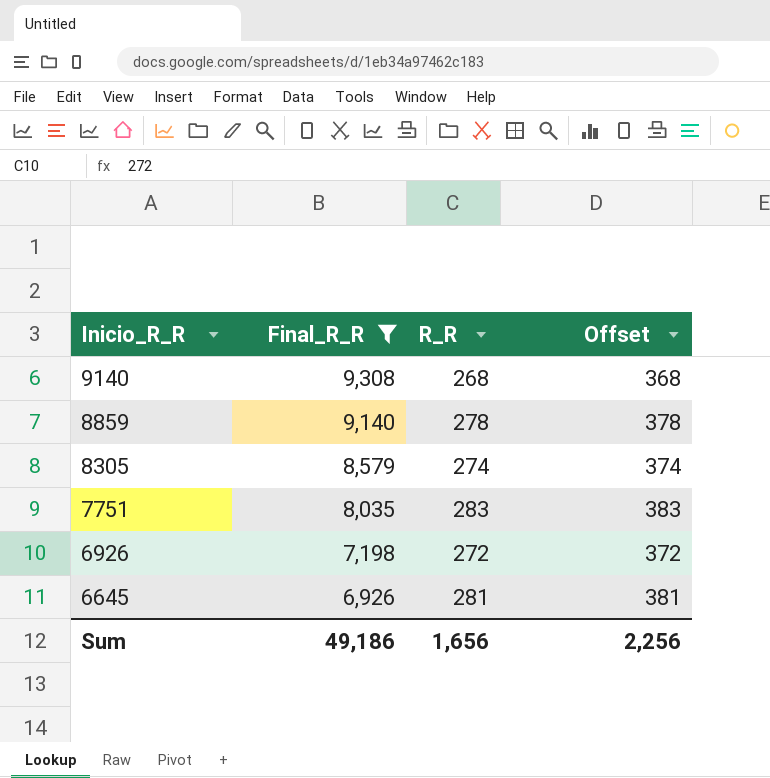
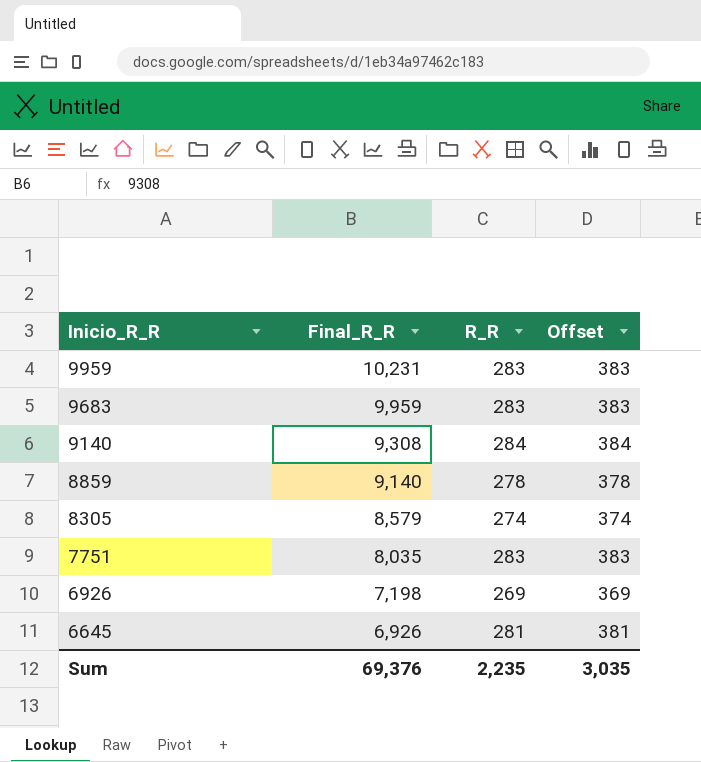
filter: Final_R_R <= 9,308 -> none
9140 | R_R: 268 -> 284
9140 | Offset: 368 -> 384
6926 | R_R: 272 -> 269
6926 | Offset: 372 -> 369
Sum | Final_R_R: 49,186 -> 69,376
Sum | R_R: 1,656 -> 2,235
Sum | Offset: 2,256 -> 3,035

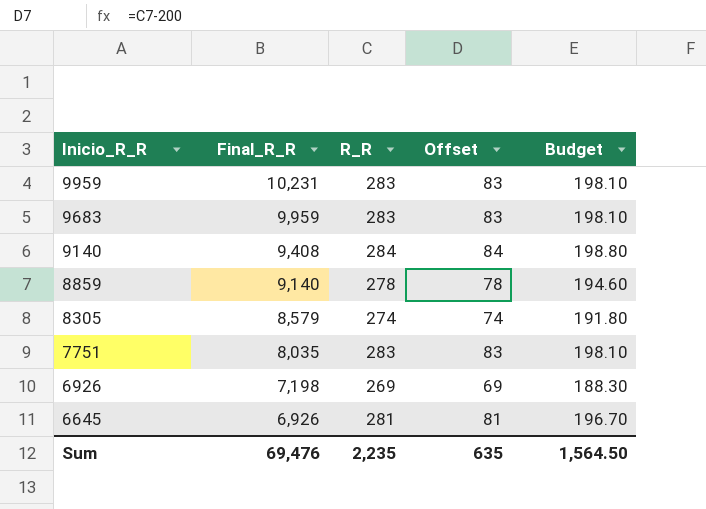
column Offset | formula: [R_R] + 100 -> [R_R] - 200
column Budget | formula: none -> [R_R] * 0.7
9140 | Final_R_R: 9,308 -> 9,408
Sum | Final_R_R: 69,376 -> 69,476
Sum | Offset: 3,035 -> 635

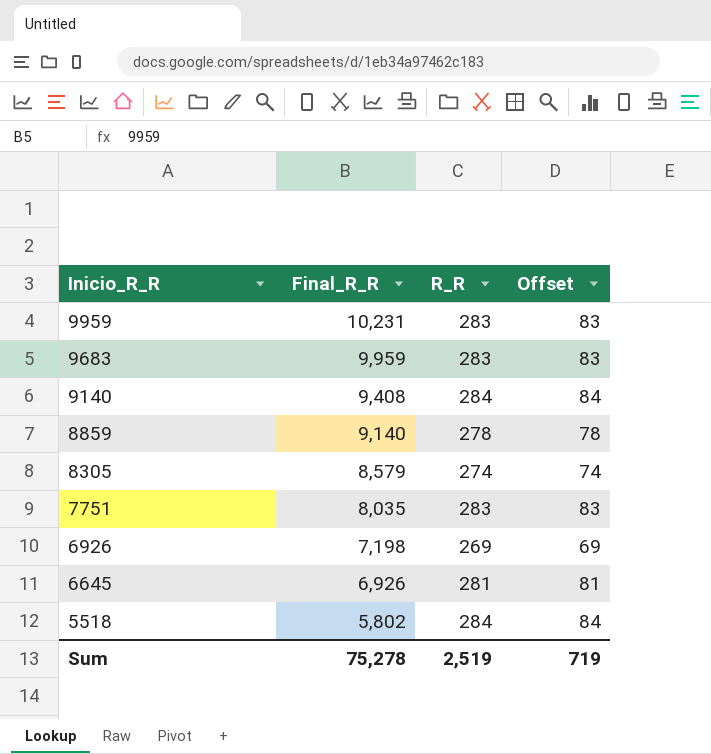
column Budget | formula: [R_R] * 0.7 -> none
row 5518: none -> 5,802 | 284 | 84
Sum | Final_R_R: 69,476 -> 75,278
Sum | R_R: 2,235 -> 2,519
Sum | Offset: 635 -> 719

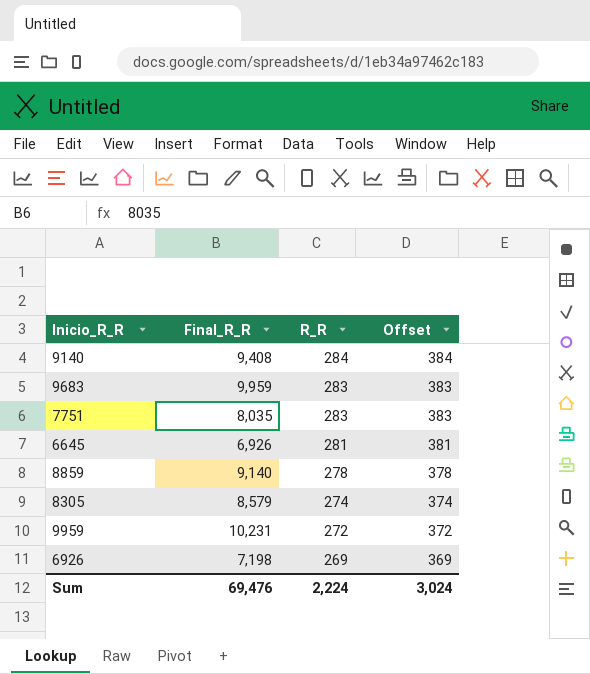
row order: Inicio_R_R descending -> R_R descending
column Offset | formula: [R_R] - 200 -> [R_R] + 100
row 5518: 5,802 | 284 | 84 -> none
9959 | R_R: 283 -> 272
Sum | Final_R_R: 75,278 -> 69,476
Sum | R_R: 2,519 -> 2,224
Sum | Offset: 719 -> 3,024

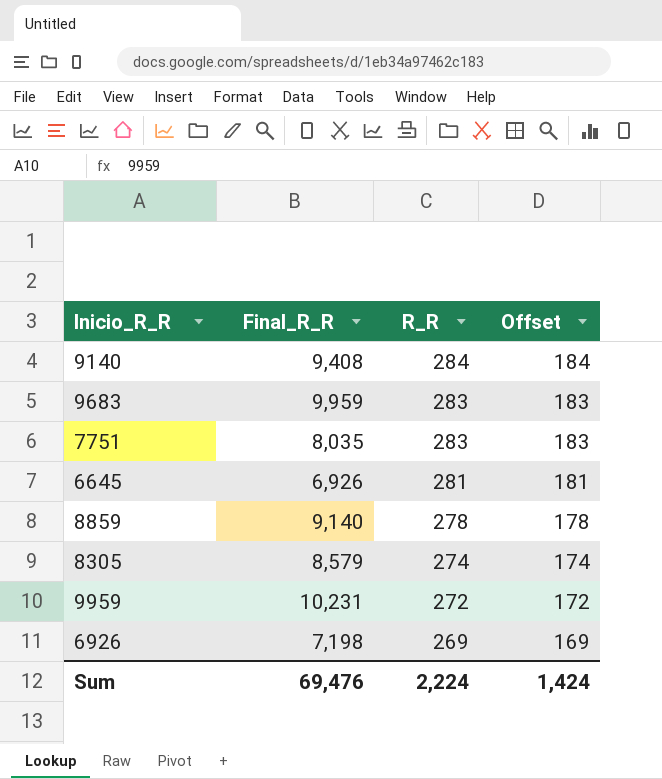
column Offset | formula: [R_R] + 100 -> [R_R] - 100
Sum | Offset: 3,024 -> 1,424

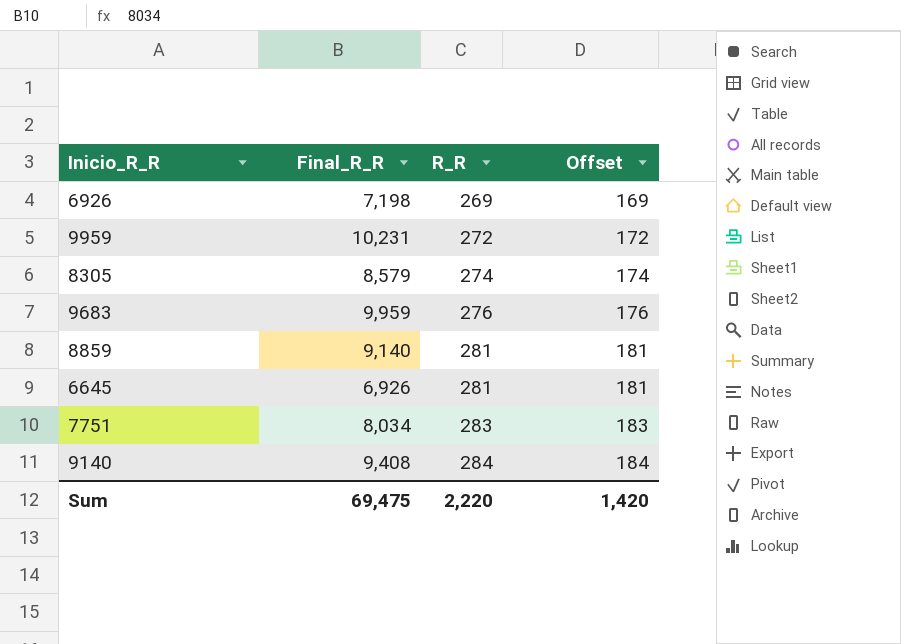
row order: R_R descending -> R_R ascending
9683 | R_R: 283 -> 276
9683 | Offset: 183 -> 176
8859 | R_R: 278 -> 281
8859 | Offset: 178 -> 181
7751 | Final_R_R: 8,035 -> 8,034
Sum | Final_R_R: 69,476 -> 69,475
Sum | R_R: 2,224 -> 2,220
Sum | Offset: 1,424 -> 1,420

